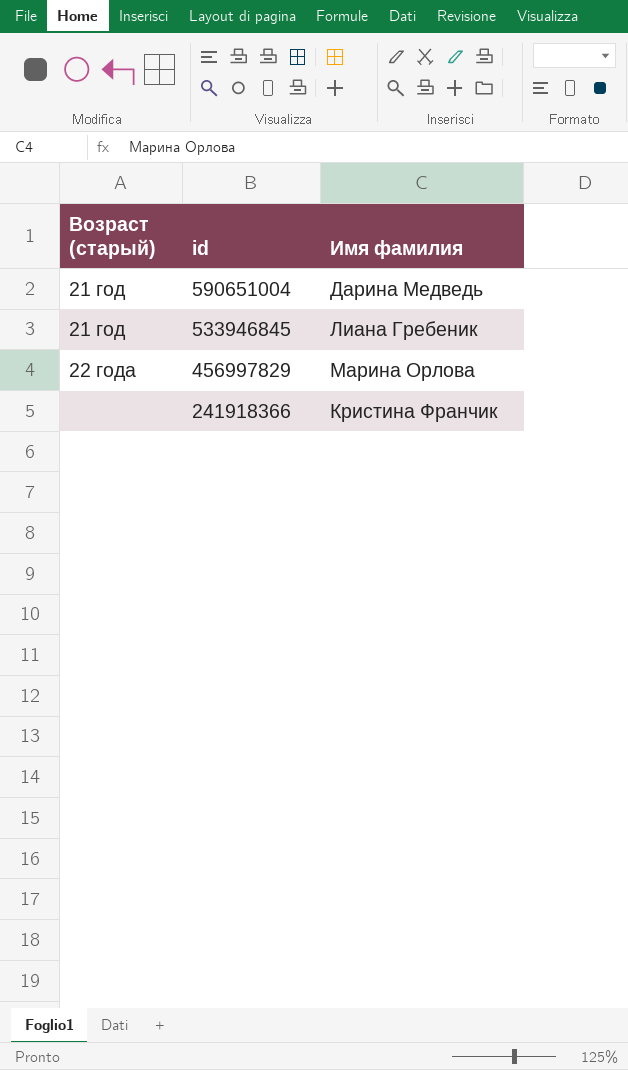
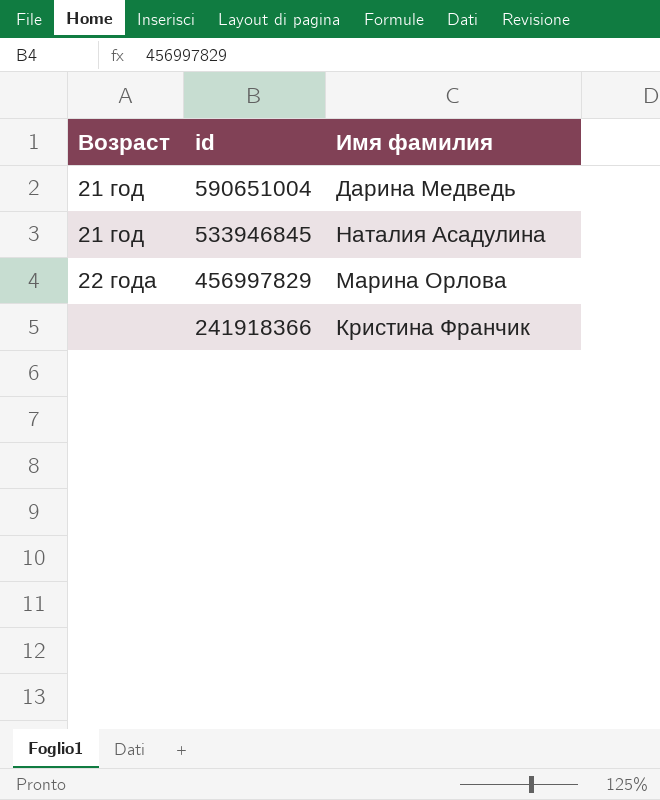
column name: Возраст (старый) -> Возраст
533946845 | Имя фамилия: Лиана Гребеник -> Наталия Асадулина

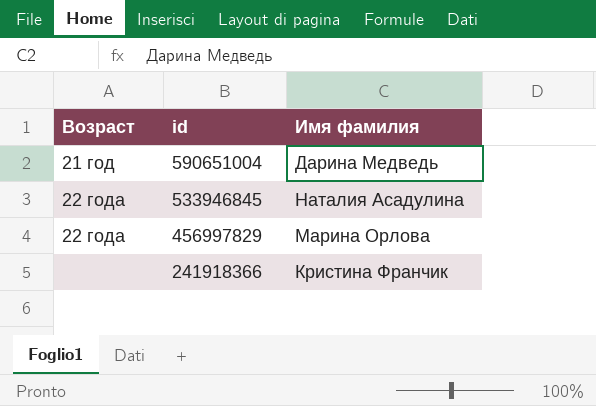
533946845 | Возраст: 21 год -> 22 года

